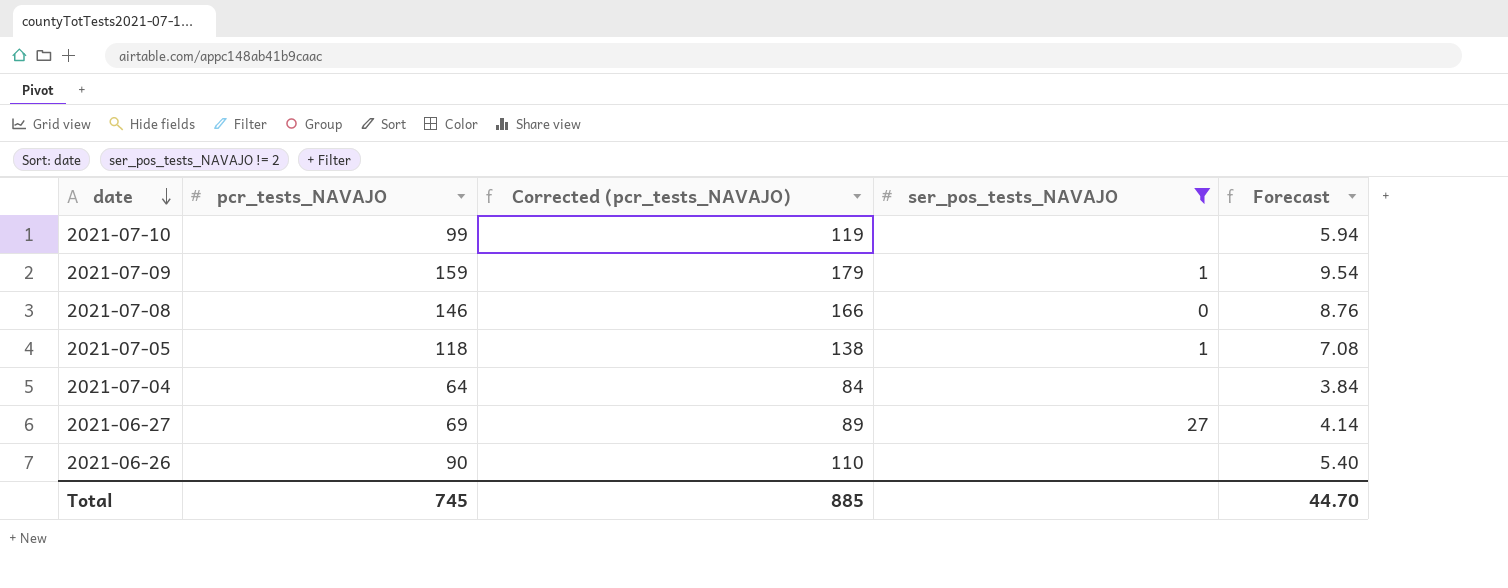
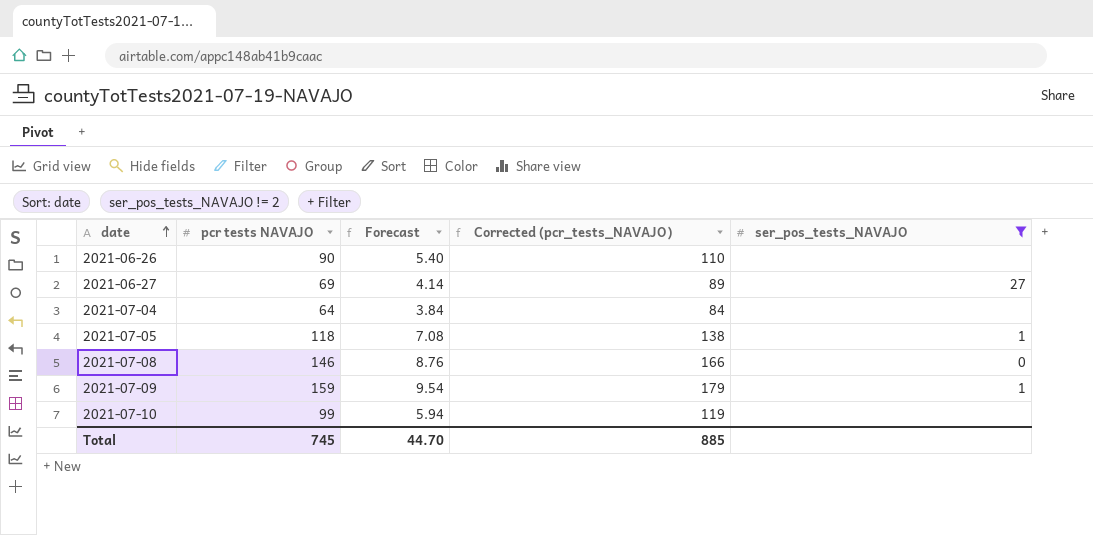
row order: date descending -> date ascending
column name: pcr_tests_NAVAJO -> pcr tests NAVAJO
column Forecast | position: 5 -> 3

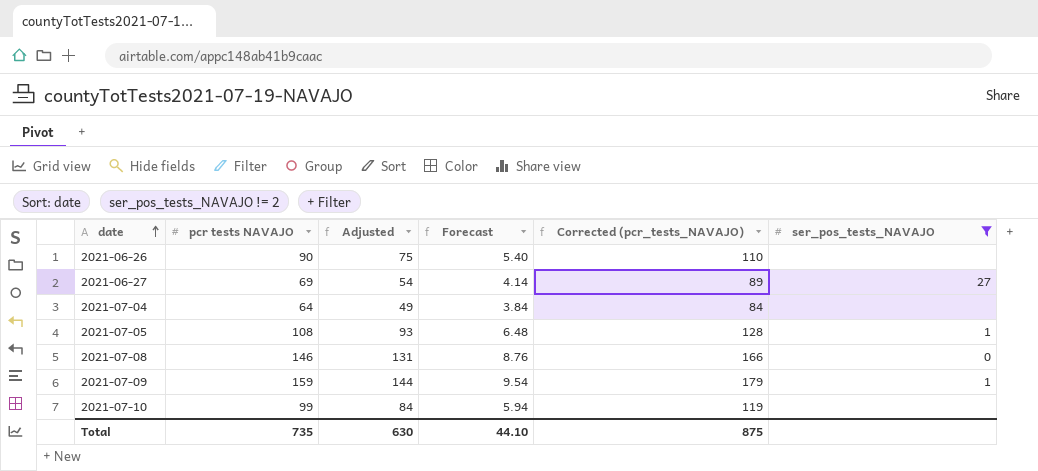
column Adjusted | formula: none -> [pcr tests NAVAJO] - 15
2021-07-05 | pcr tests NAVAJO: 118 -> 108
2021-07-05 | Forecast: 7.08 -> 6.48
2021-07-05 | Corrected (pcr_tests_NAVAJO): 138 -> 128
Total | pcr tests NAVAJO: 745 -> 735
Total | Forecast: 44.70 -> 44.10
Total | Corrected (pcr_tests_NAVAJO): 885 -> 875

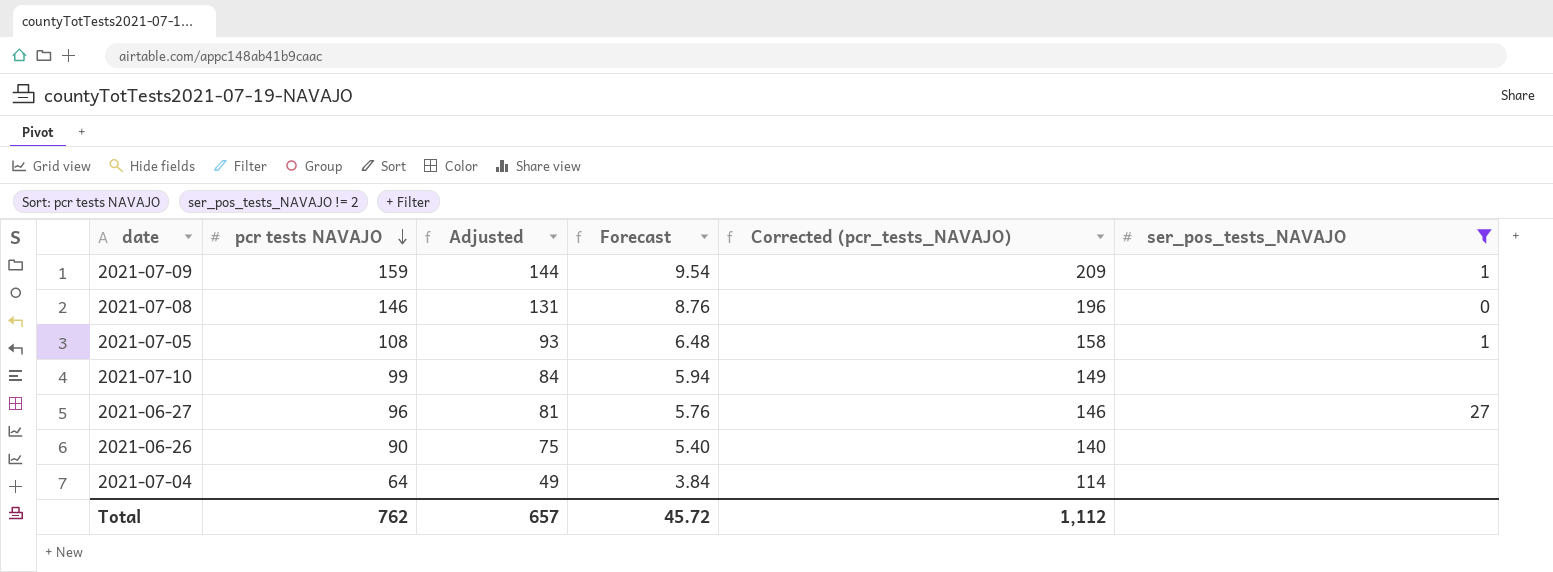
row order: date ascending -> pcr tests NAVAJO descending
column Corrected (pcr_tests_NAVAJO) | formula: [pcr tests NAVAJO] + 20 -> [pcr tests NAVAJO] + 50
2021-06-27 | pcr tests NAVAJO: 69 -> 96
2021-06-27 | Adjusted: 54 -> 81
2021-06-27 | Forecast: 4.14 -> 5.76
Total | pcr tests NAVAJO: 735 -> 762
Total | Adjusted: 630 -> 657
Total | Forecast: 44.10 -> 45.72
Total | Corrected (pcr_tests_NAVAJO): 875 -> 1,112

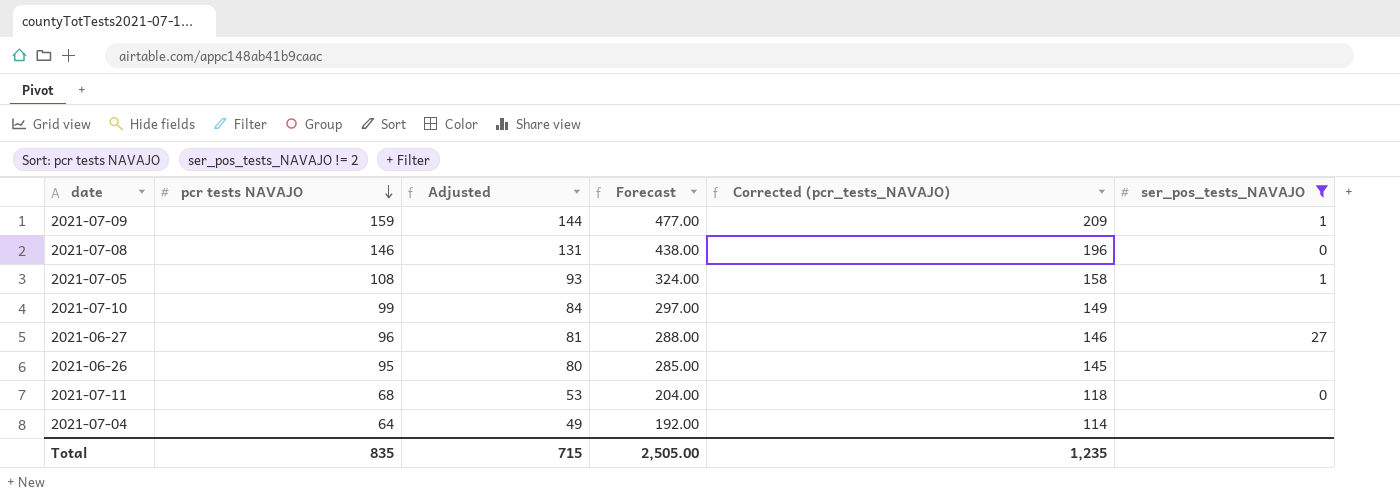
column Forecast | formula: [pcr tests NAVAJO] * 0.06 -> [pcr tests NAVAJO] * 3
2021-06-26 | pcr tests NAVAJO: 90 -> 95
2021-06-26 | Adjusted: 75 -> 80
2021-06-26 | Corrected (pcr_tests_NAVAJO): 140 -> 145
row 2021-07-11: none -> 68 | 53 | 204.00 | 118 | 0
Total | pcr tests NAVAJO: 762 -> 835
Total | Adjusted: 657 -> 715
Total | Forecast: 45.72 -> 2,505.00
Total | Corrected (pcr_tests_NAVAJO): 1,112 -> 1,235

